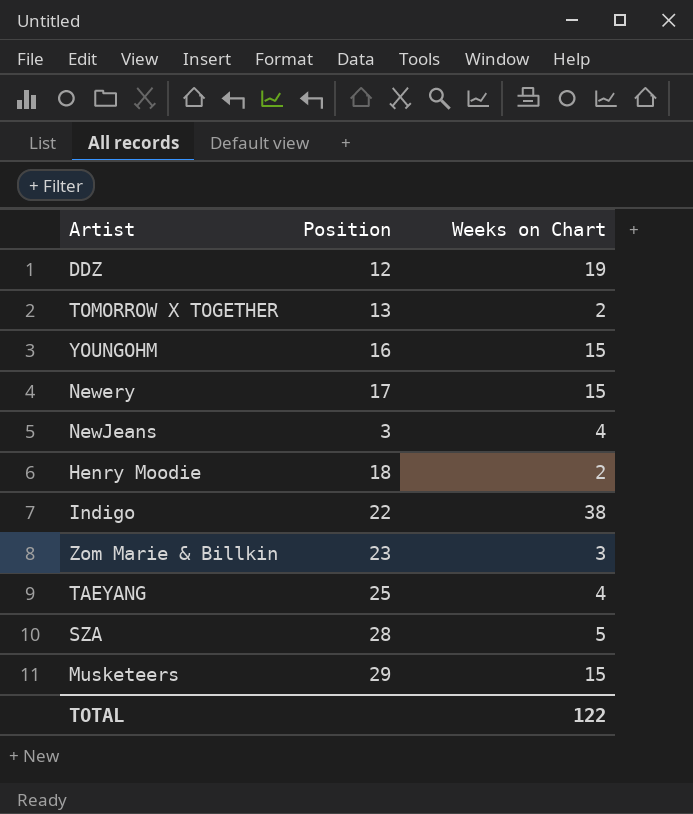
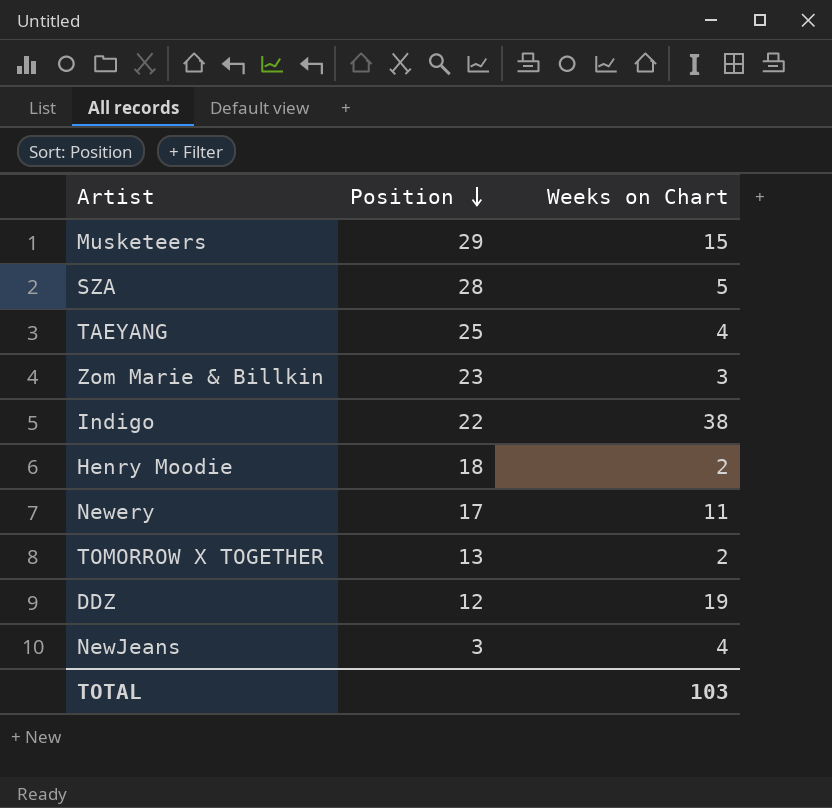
row order: none -> Position descending
row YOUNGOHM: 16 | 15 -> none
Newery | Weeks on Chart: 15 -> 11
TOTAL | Weeks on Chart: 122 -> 103

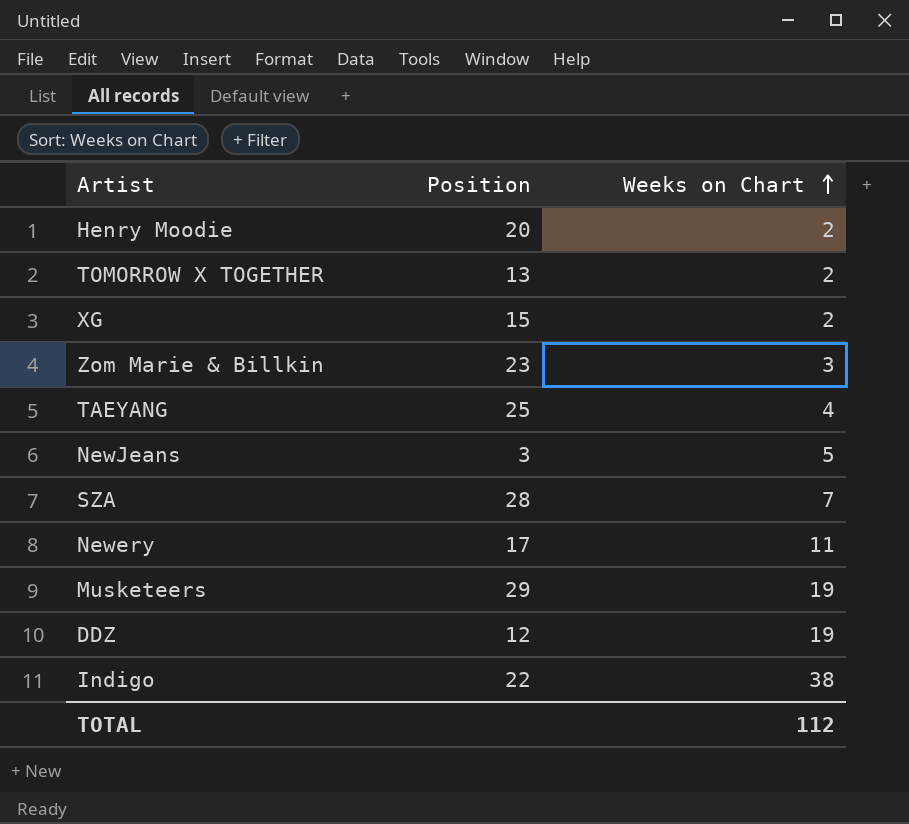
row order: Position descending -> Weeks on Chart ascending
Henry Moodie | Position: 18 -> 20
row XG: none -> 15 | 2
NewJeans | Weeks on Chart: 4 -> 5
SZA | Weeks on Chart: 5 -> 7
Musketeers | Weeks on Chart: 15 -> 19
TOTAL | Weeks on Chart: 103 -> 112

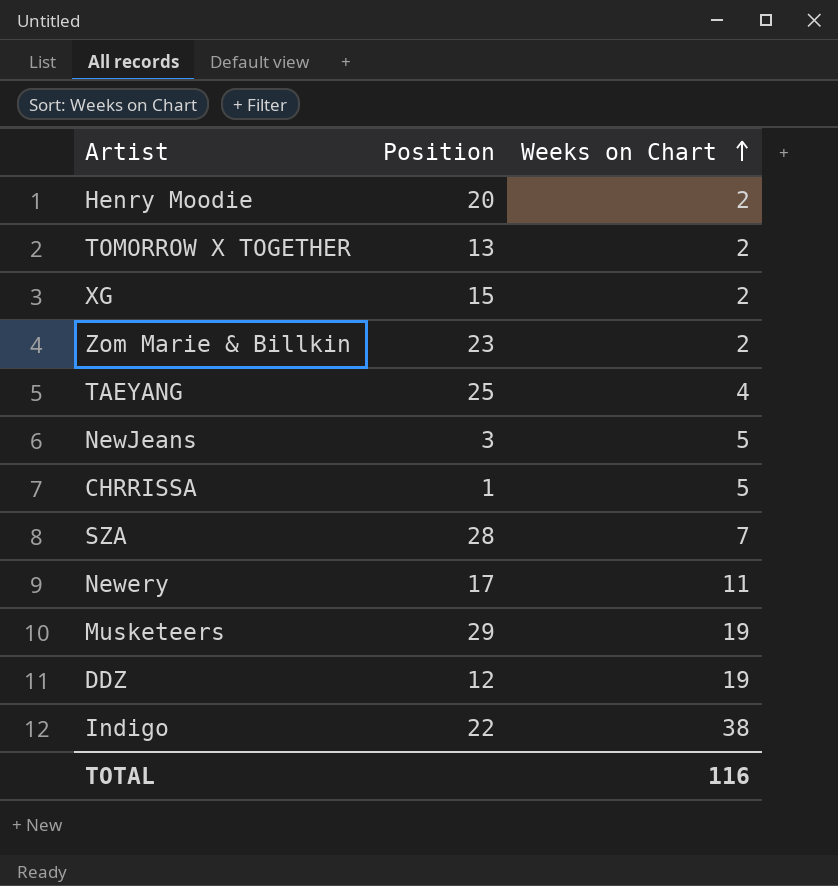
Zom Marie & Billkin | Weeks on Chart: 3 -> 2
row CHRRISSA: none -> 1 | 5
TOTAL | Weeks on Chart: 112 -> 116

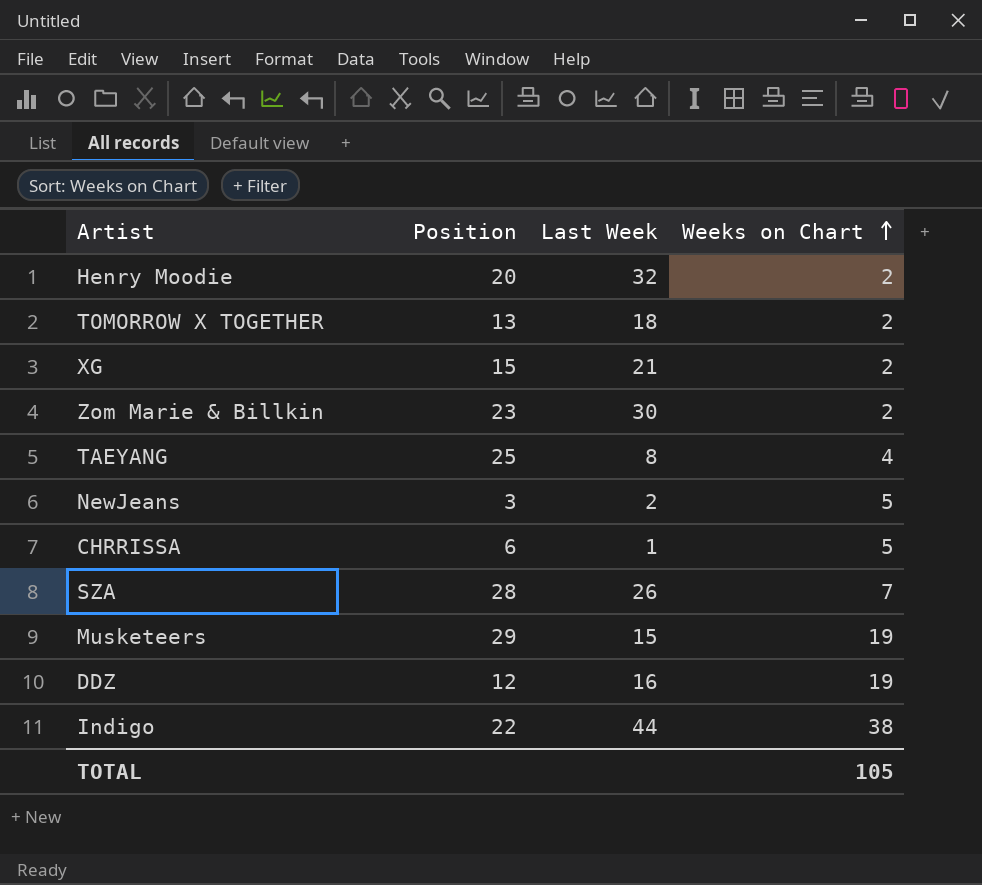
column Last Week | position: none -> 3
row Newery: 17 | 11 -> none
CHRRISSA | Position: 1 -> 6
TOTAL | Weeks on Chart: 116 -> 105

